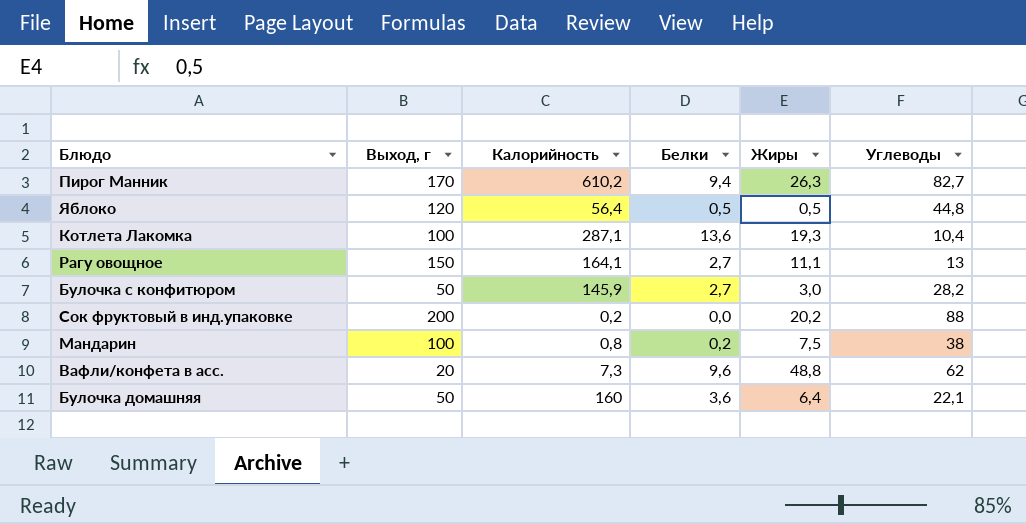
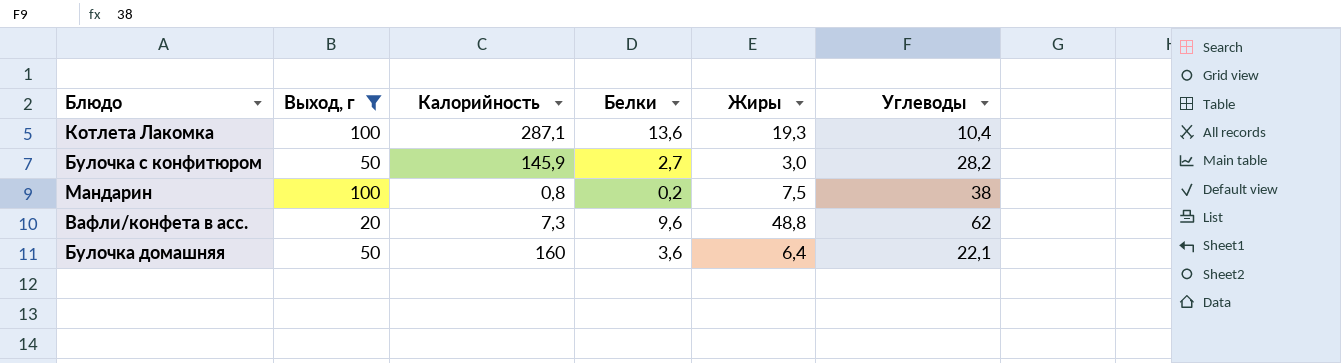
filter: none -> Выход, г <= 100

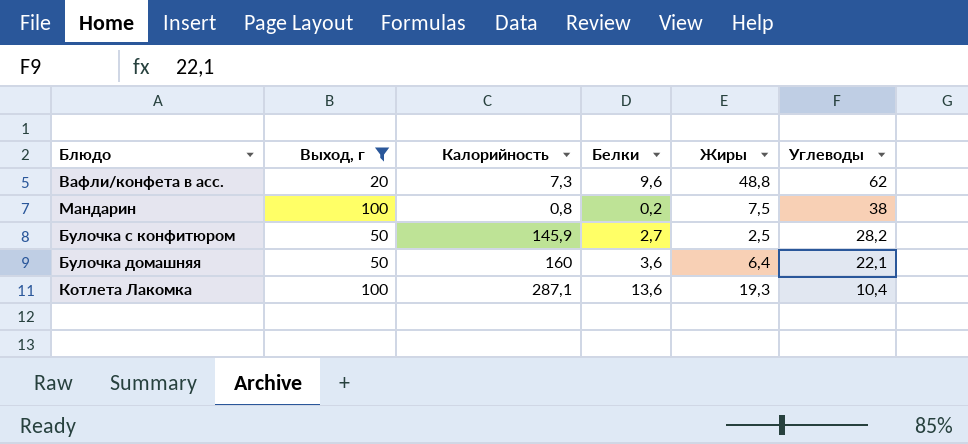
row order: none -> Углеводы descending
Булочка с конфитюром | Жиры: 3,0 -> 2,5

